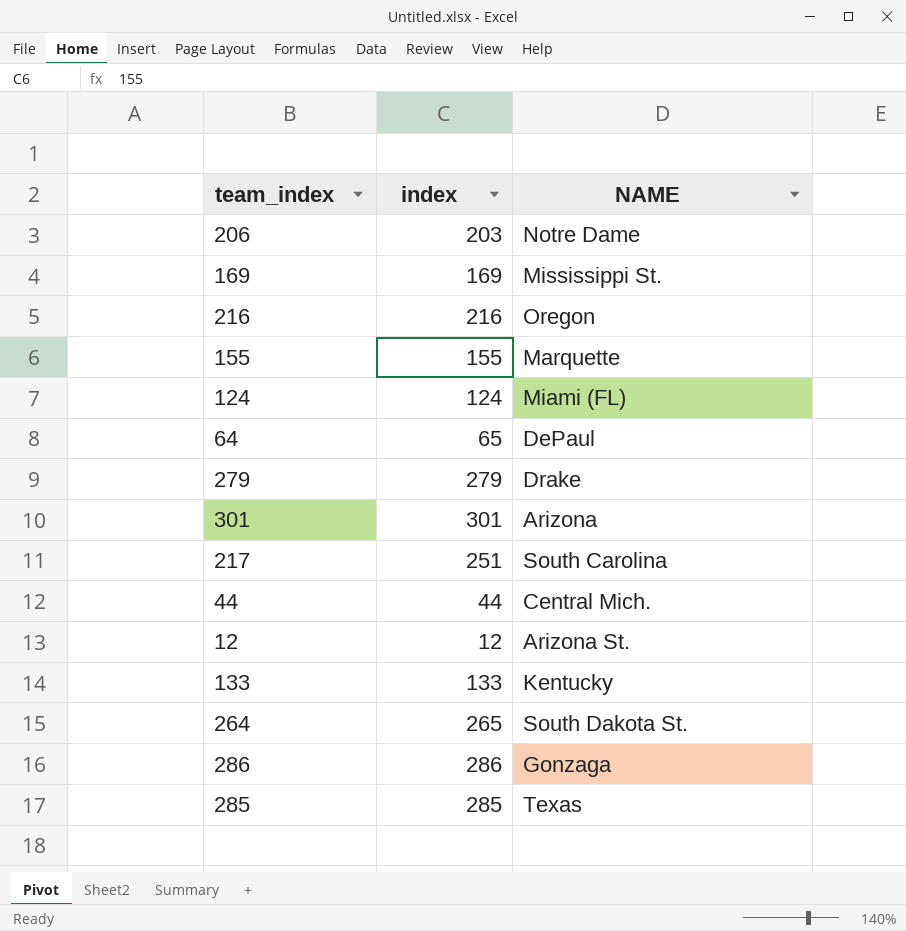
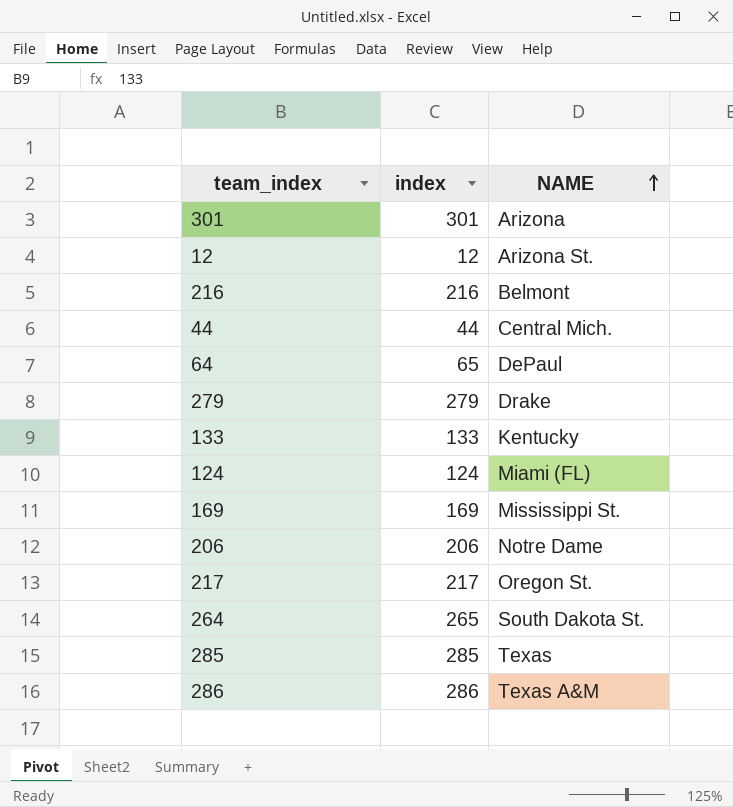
row order: none -> NAME ascending
row 155: 155 | Marquette -> none
216 | NAME: Oregon -> Belmont
206 | index: 203 -> 206
217 | index: 251 -> 217
217 | NAME: South Carolina -> Oregon St.
286 | NAME: Gonzaga -> Texas A&M

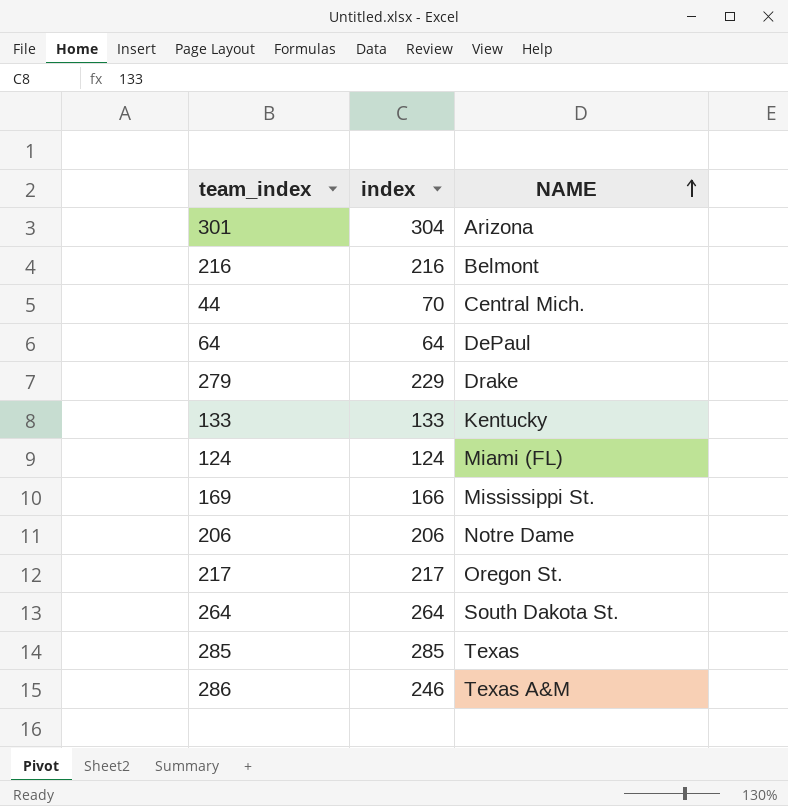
row 12: 12 | Arizona St. -> none
301 | index: 301 -> 304
44 | index: 44 -> 70
64 | index: 65 -> 64
279 | index: 279 -> 229
169 | index: 169 -> 166
264 | index: 265 -> 264
286 | index: 286 -> 246

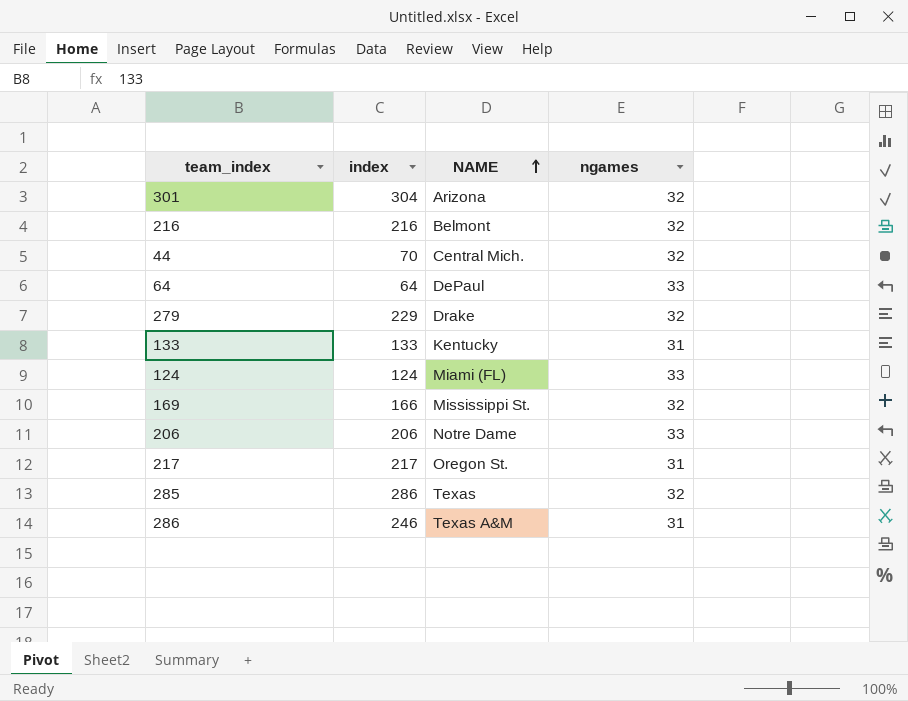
column ngames | position: none -> 4
row 264: 264 | South Dakota St. -> none
285 | index: 285 -> 286

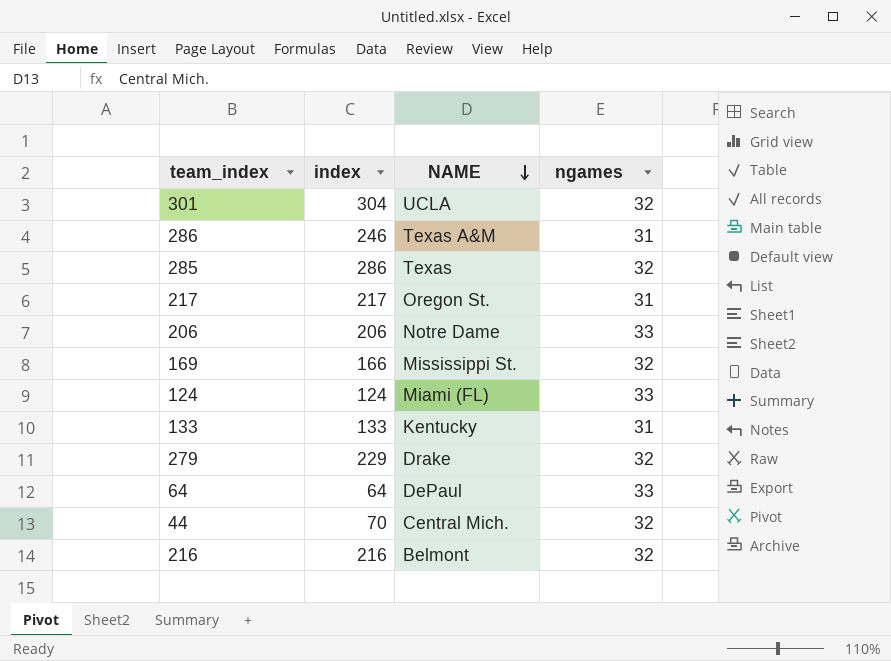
row order: NAME ascending -> NAME descending
301 | NAME: Arizona -> UCLA

